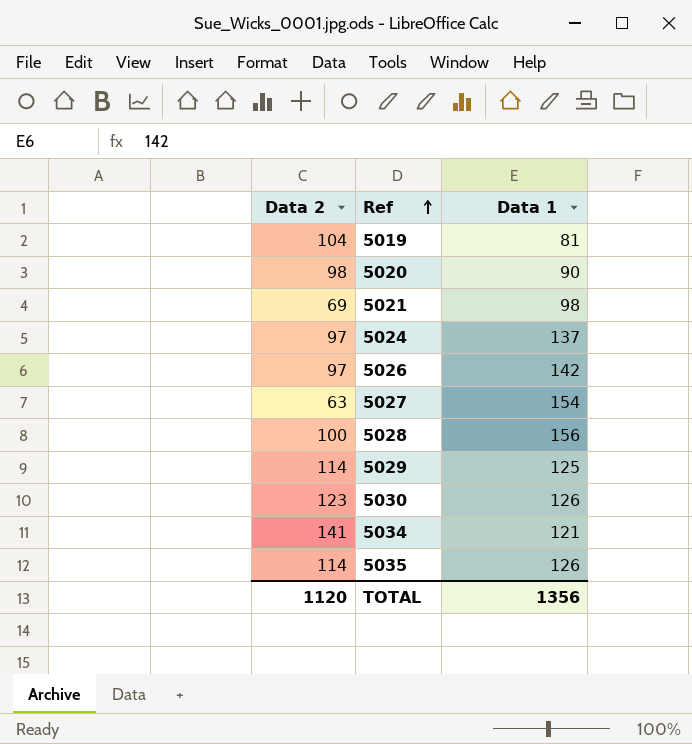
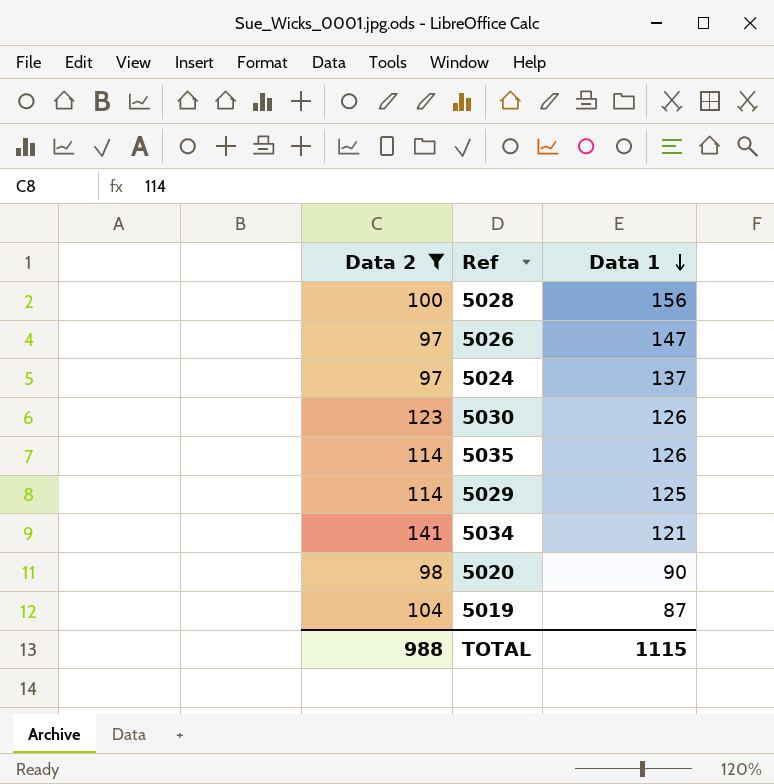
filter: none -> Data 2 >= 97
row order: Ref ascending -> Data 1 descending
5026 | Data 1: 142 -> 147
5019 | Data 1: 81 -> 87
TOTAL | Data 2: 1120 -> 988
TOTAL | Data 1: 1356 -> 1115

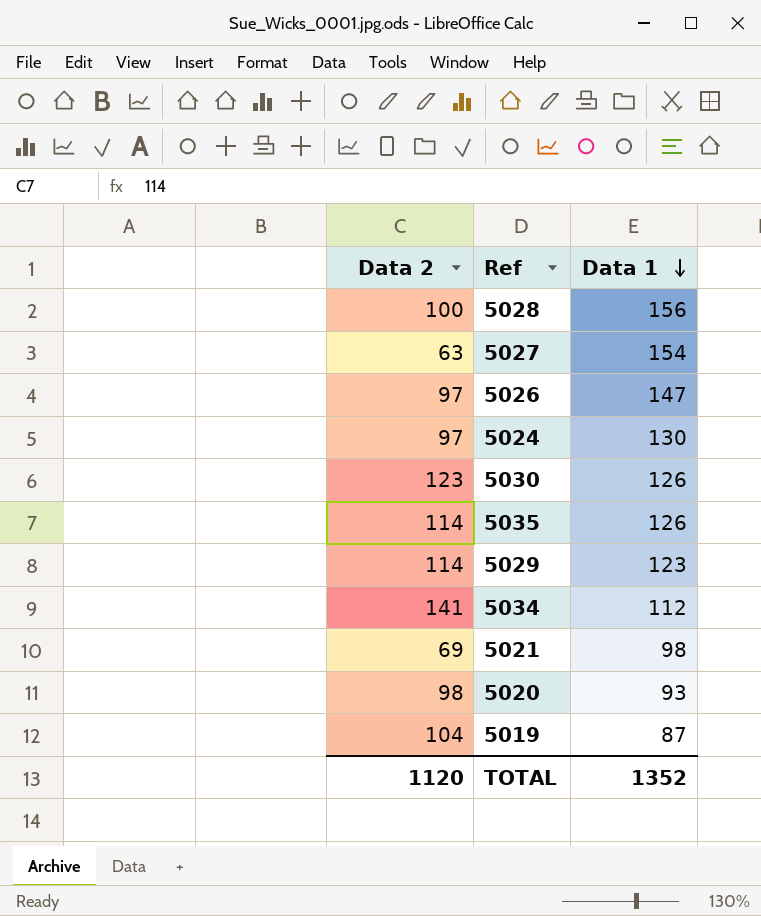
filter: Data 2 >= 97 -> none
5024 | Data 1: 137 -> 130
5029 | Data 1: 125 -> 123
5034 | Data 1: 121 -> 112
5020 | Data 1: 90 -> 93
TOTAL | Data 2: 988 -> 1120
TOTAL | Data 1: 1115 -> 1352

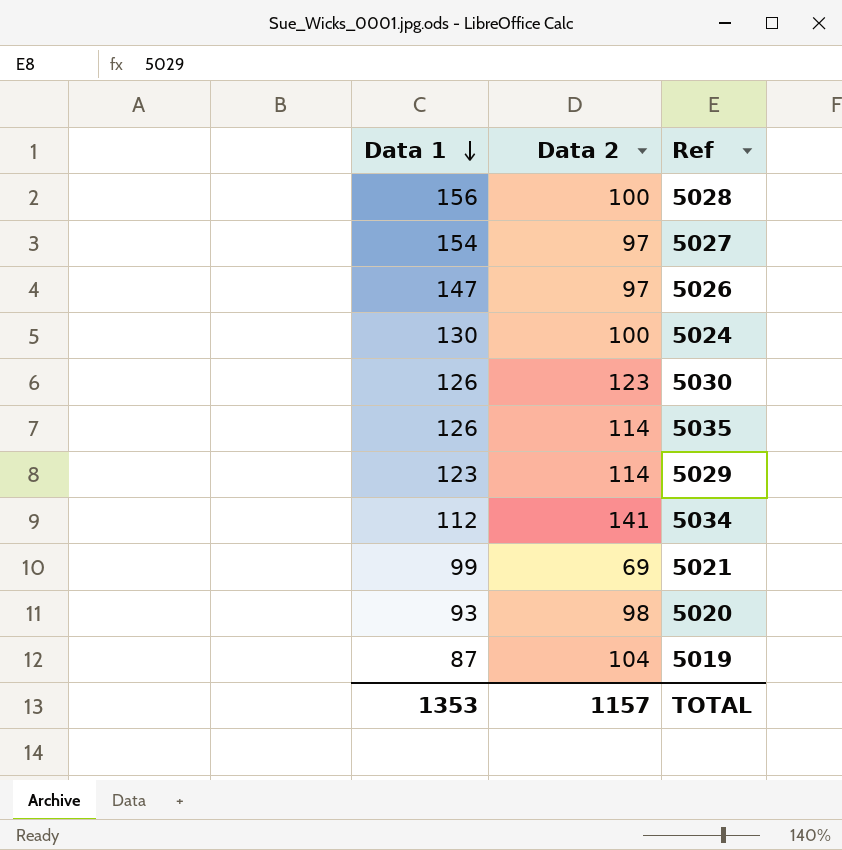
column Data 1 | position: 3 -> 1
5027 | Data 2: 63 -> 97
5024 | Data 2: 97 -> 100
5021 | Data 1: 98 -> 99
TOTAL | Data 1: 1352 -> 1353
TOTAL | Data 2: 1120 -> 1157

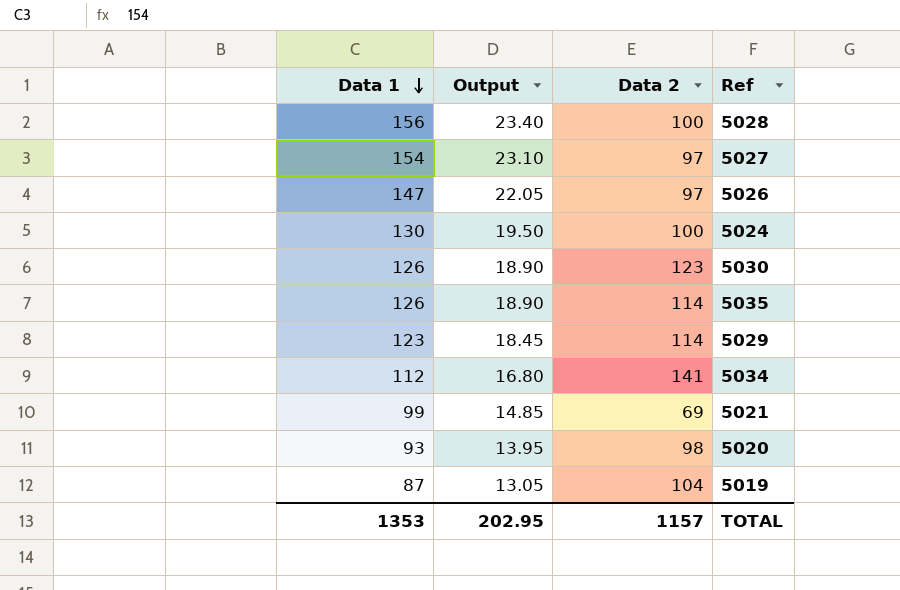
column Output | formula: none -> [Data 1] * 0.15

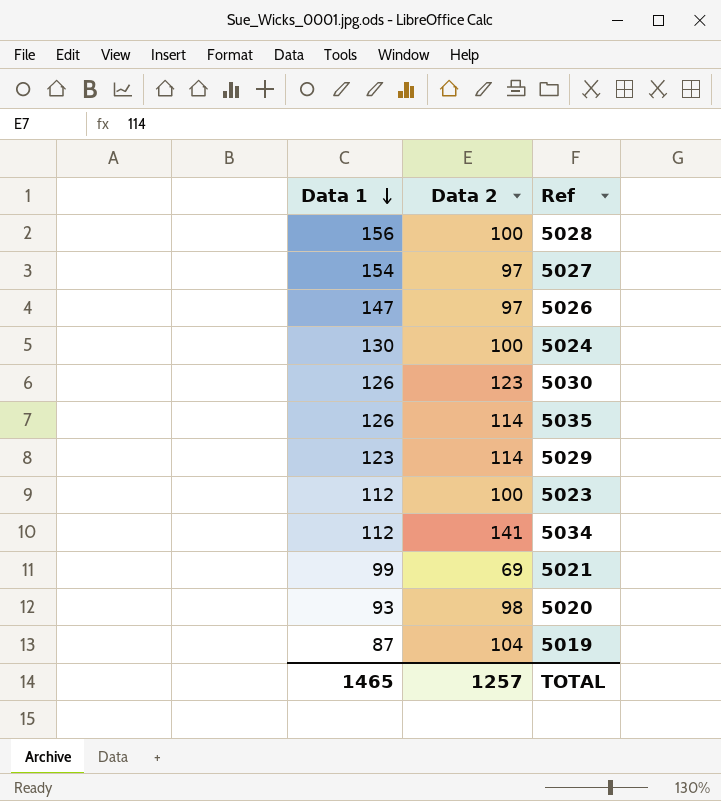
column Output | formula: [Data 1] * 0.15 -> none
row 5023: none -> 112 | 100
TOTAL | Data 1: 1353 -> 1465
TOTAL | Data 2: 1157 -> 1257

